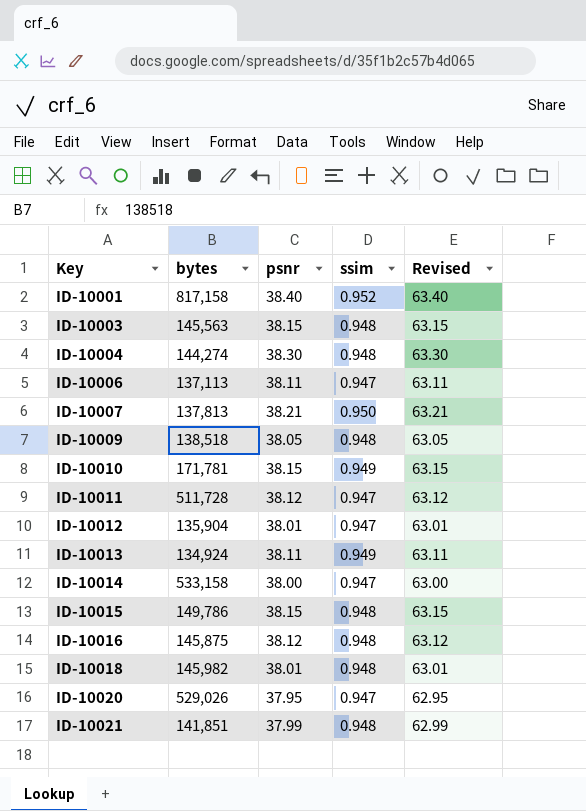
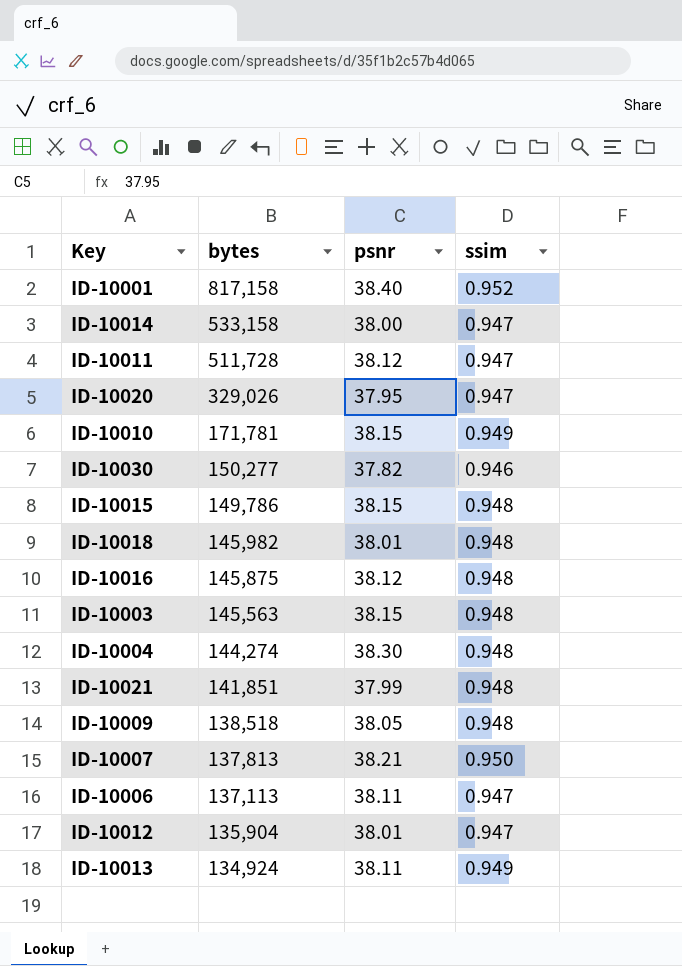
row order: Key ascending -> bytes descending
column Revised | formula: [psnr] + 25 -> none
ID-10020 | bytes: 529,026 -> 329,026
row ID-10030: none -> 150,277 | 37.82 | 0.946

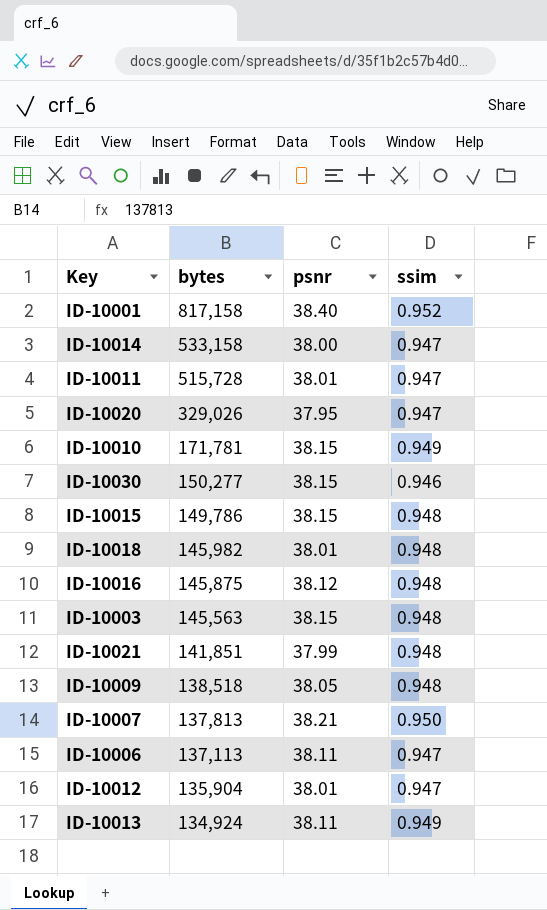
row ID-10004: 144,274 | 38.30 | 0.948 -> none
ID-10011 | bytes: 511,728 -> 515,728
ID-10011 | psnr: 38.12 -> 38.01
ID-10030 | psnr: 37.82 -> 38.15

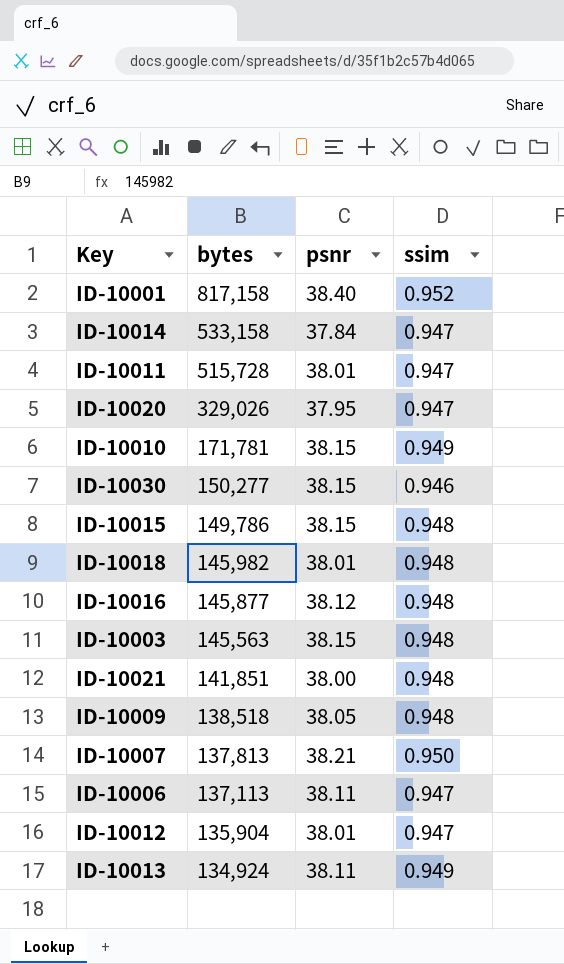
ID-10014 | psnr: 38.00 -> 37.84
ID-10016 | bytes: 145,875 -> 145,877
ID-10021 | psnr: 37.99 -> 38.00

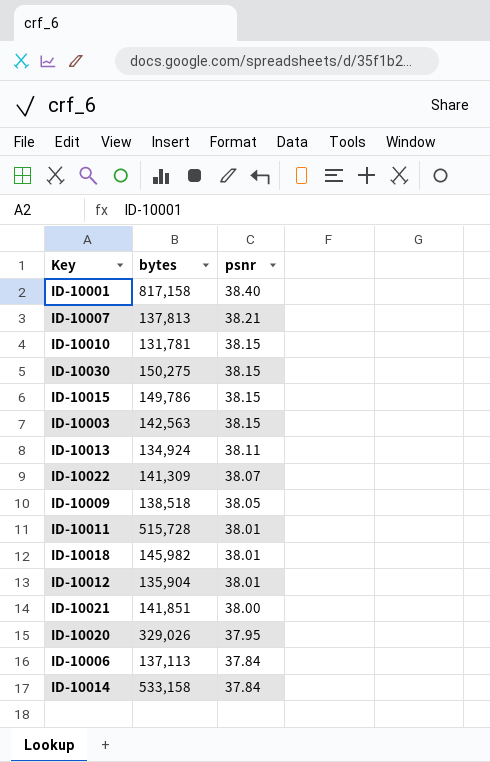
row order: bytes descending -> psnr descending
column ssim | position: 4 -> none
row ID-10016: 145,877 | 38.12 | 0.948 -> none
ID-10010 | bytes: 171,781 -> 131,781
ID-10030 | bytes: 150,277 -> 150,275
ID-10003 | bytes: 145,563 -> 142,563
row ID-10022: none -> 141,309 | 38.07
ID-10006 | psnr: 38.11 -> 37.84

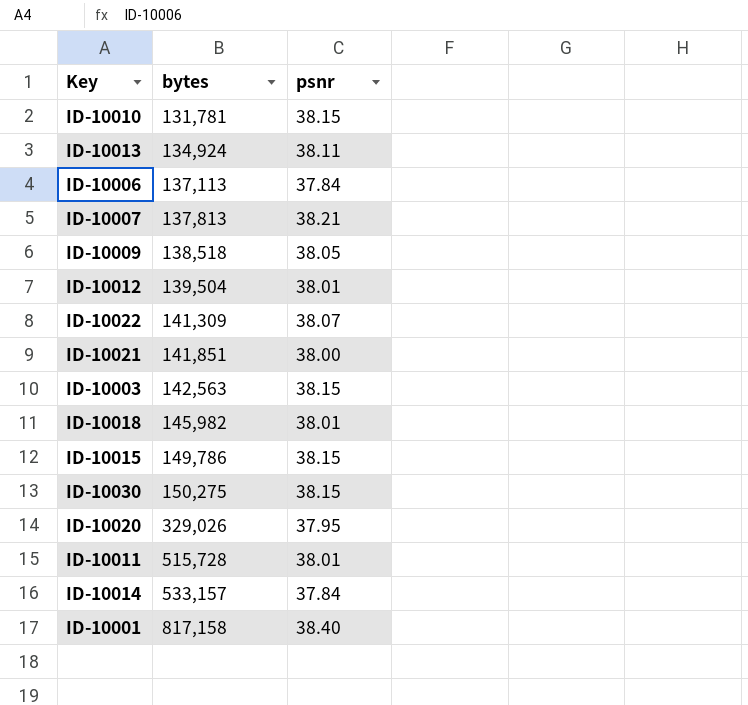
row order: psnr descending -> bytes ascending
ID-10012 | bytes: 135,904 -> 139,504
ID-10014 | bytes: 533,158 -> 533,157

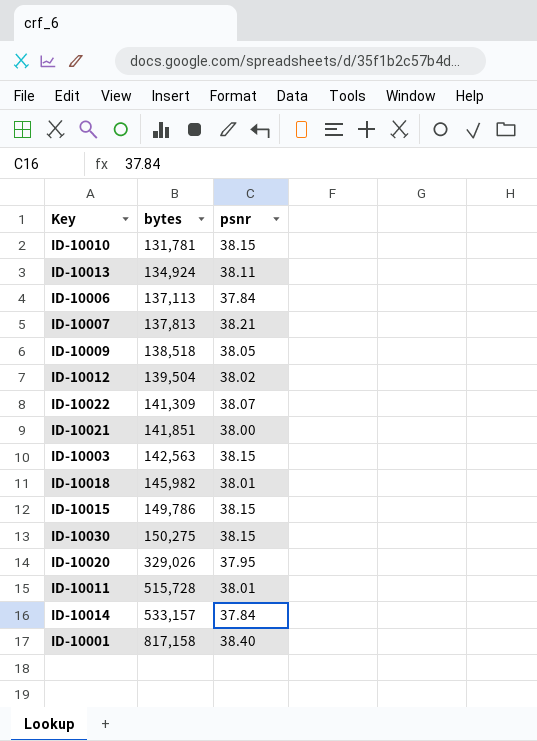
ID-10012 | psnr: 38.01 -> 38.02

